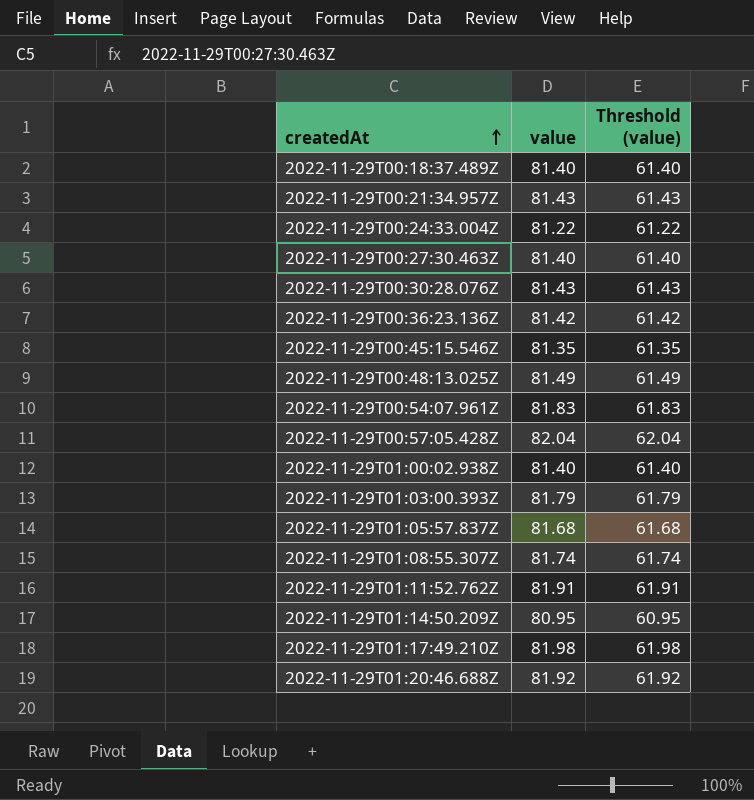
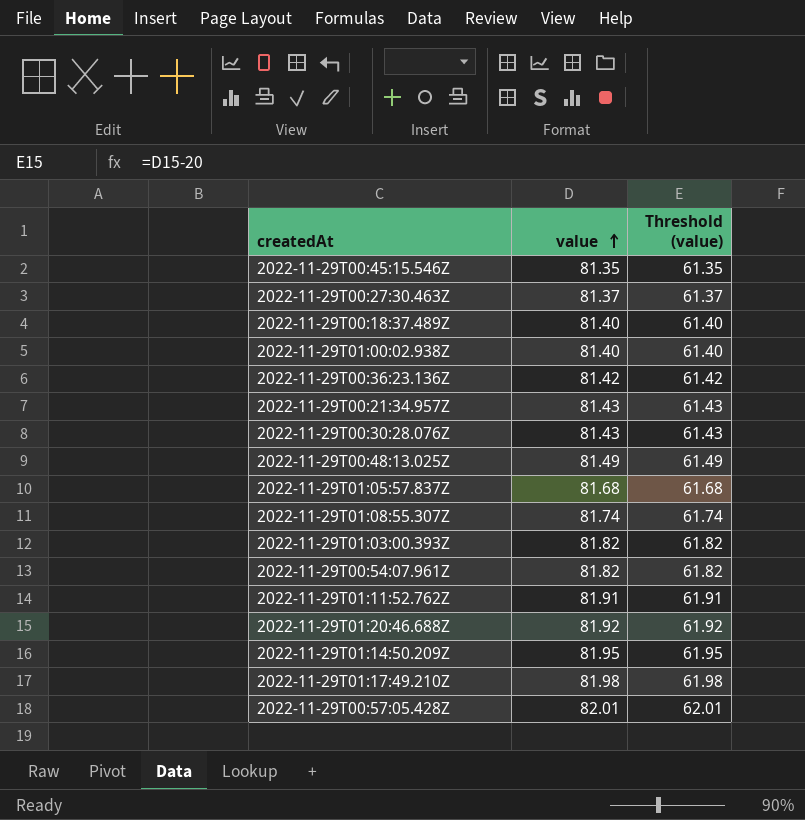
row order: createdAt ascending -> value ascending
row 2022-11-29T00:24:33.004Z: 81.22 | 61.22 -> none
2022-11-29T00:27:30.463Z | value: 81.40 -> 81.37
2022-11-29T00:27:30.463Z | Threshold (value): 61.40 -> 61.37
2022-11-29T01:03:00.393Z | value: 81.79 -> 81.82
2022-11-29T01:03:00.393Z | Threshold (value): 61.79 -> 61.82
2022-11-29T00:54:07.961Z | value: 81.83 -> 81.82
2022-11-29T00:54:07.961Z | Threshold (value): 61.83 -> 61.82
2022-11-29T01:14:50.209Z | value: 80.95 -> 81.95
2022-11-29T01:14:50.209Z | Threshold (value): 60.95 -> 61.95
2022-11-29T00:57:05.428Z | value: 82.04 -> 82.01
2022-11-29T00:57:05.428Z | Threshold (value): 62.04 -> 62.01

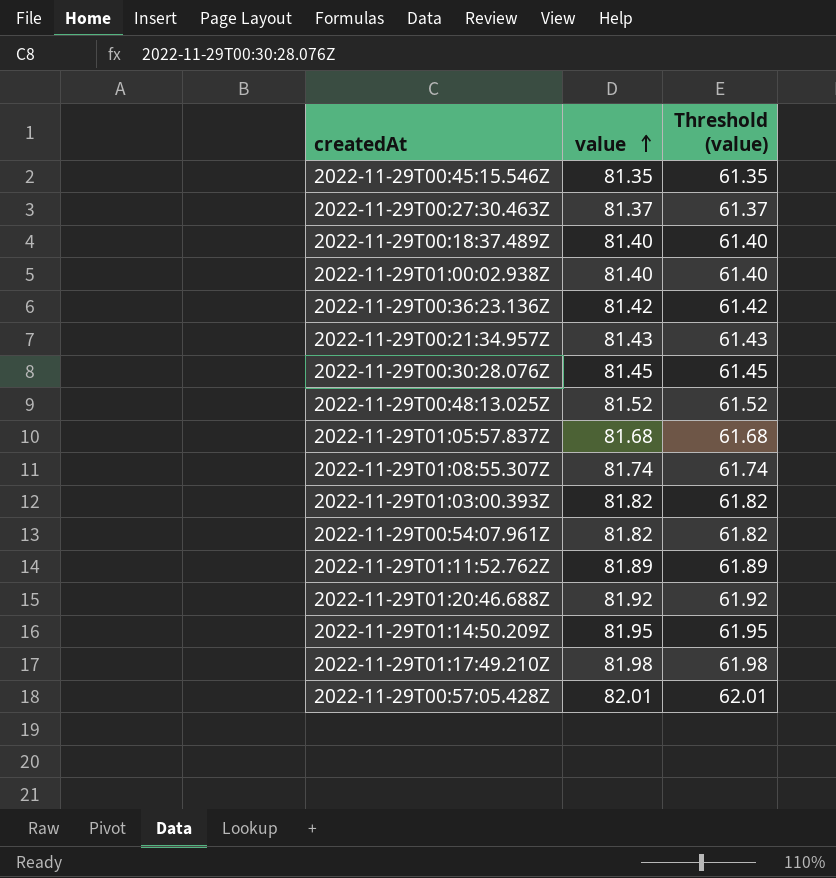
2022-11-29T00:30:28.076Z | value: 81.43 -> 81.45
2022-11-29T00:30:28.076Z | Threshold (value): 61.43 -> 61.45
2022-11-29T00:48:13.025Z | value: 81.49 -> 81.52
2022-11-29T00:48:13.025Z | Threshold (value): 61.49 -> 61.52
2022-11-29T01:11:52.762Z | value: 81.91 -> 81.89
2022-11-29T01:11:52.762Z | Threshold (value): 61.91 -> 61.89

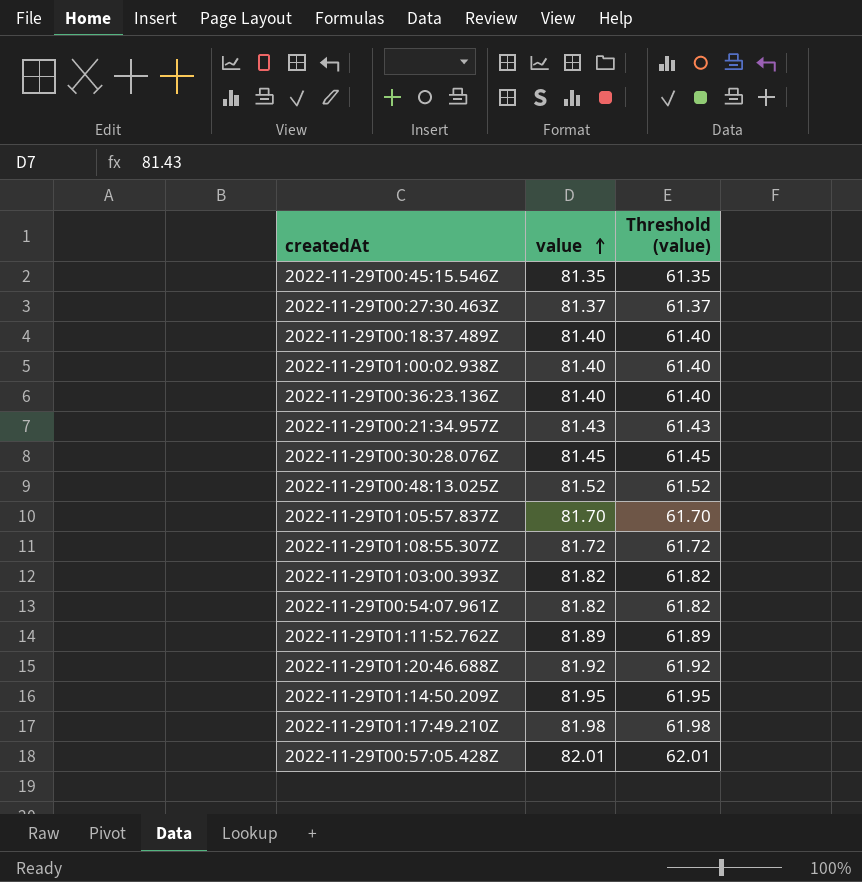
2022-11-29T00:36:23.136Z | value: 81.42 -> 81.40
2022-11-29T00:36:23.136Z | Threshold (value): 61.42 -> 61.40
2022-11-29T01:05:57.837Z | value: 81.68 -> 81.70
2022-11-29T01:05:57.837Z | Threshold (value): 61.68 -> 61.70
2022-11-29T01:08:55.307Z | value: 81.74 -> 81.72
2022-11-29T01:08:55.307Z | Threshold (value): 61.74 -> 61.72

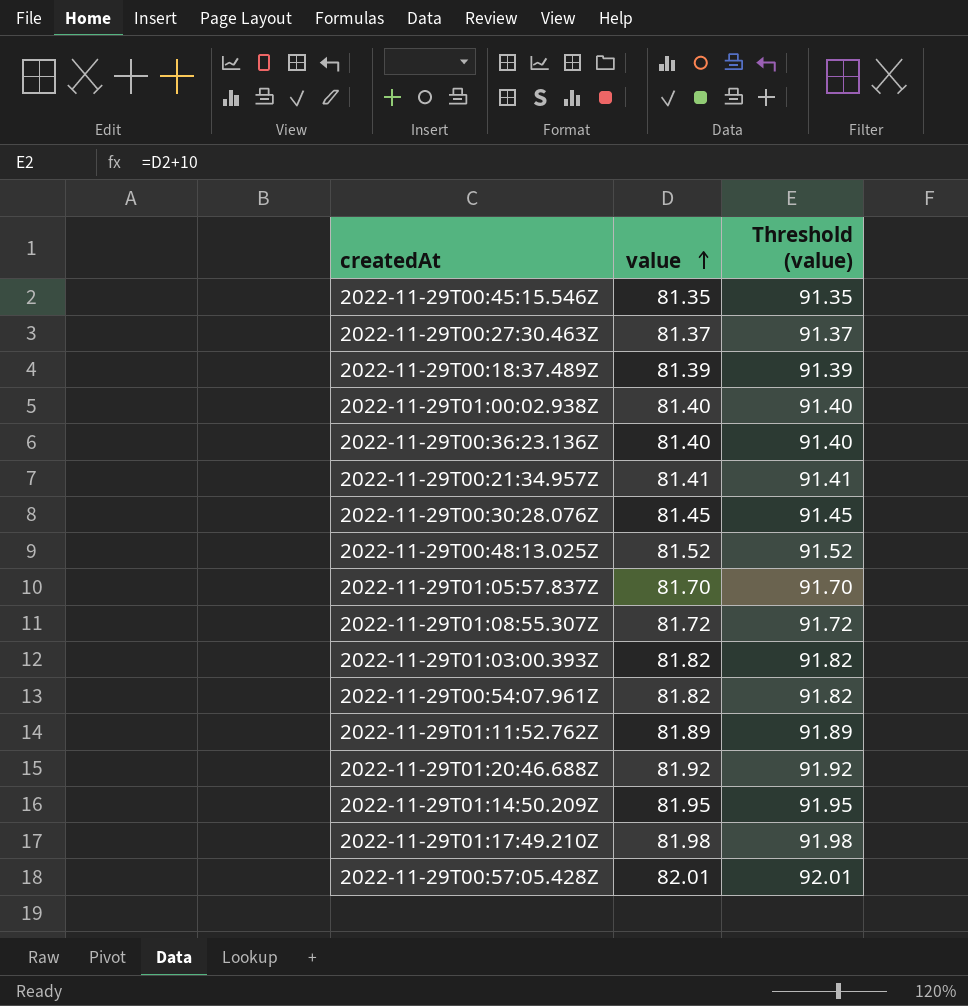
column Threshold (value) | formula: [value] - 20 -> [value] + 10
2022-11-29T00:18:37.489Z | value: 81.40 -> 81.39
2022-11-29T00:21:34.957Z | value: 81.43 -> 81.41

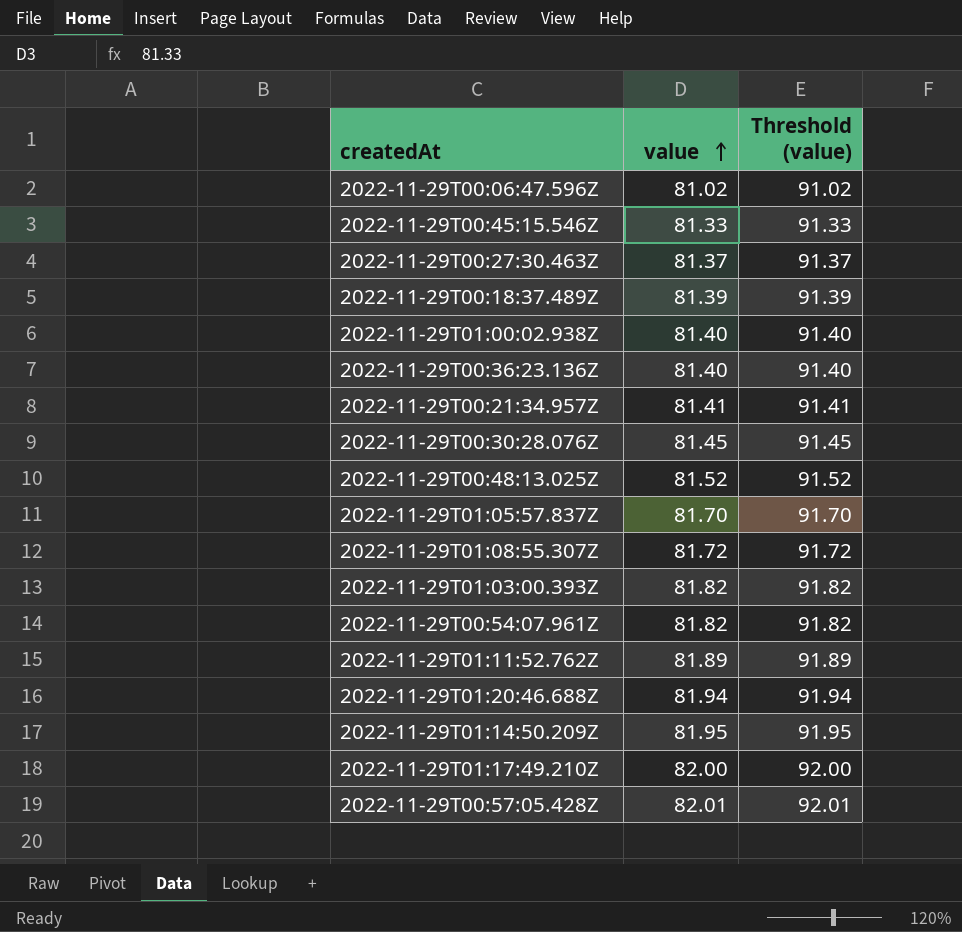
row 2022-11-29T00:06:47.596Z: none -> 81.02 | 91.02
2022-11-29T00:45:15.546Z | value: 81.35 -> 81.33
2022-11-29T00:45:15.546Z | Threshold (value): 91.35 -> 91.33
2022-11-29T01:20:46.688Z | value: 81.92 -> 81.94
2022-11-29T01:20:46.688Z | Threshold (value): 91.92 -> 91.94
2022-11-29T01:17:49.210Z | value: 81.98 -> 82.00
2022-11-29T01:17:49.210Z | Threshold (value): 91.98 -> 92.00

